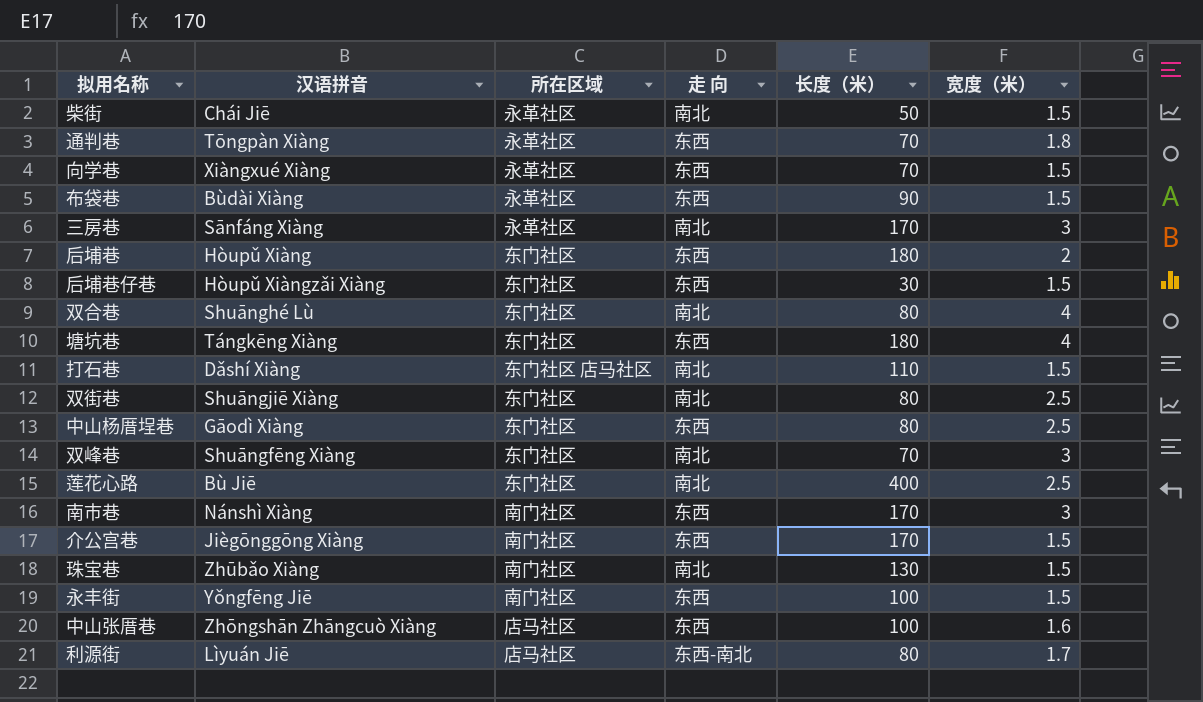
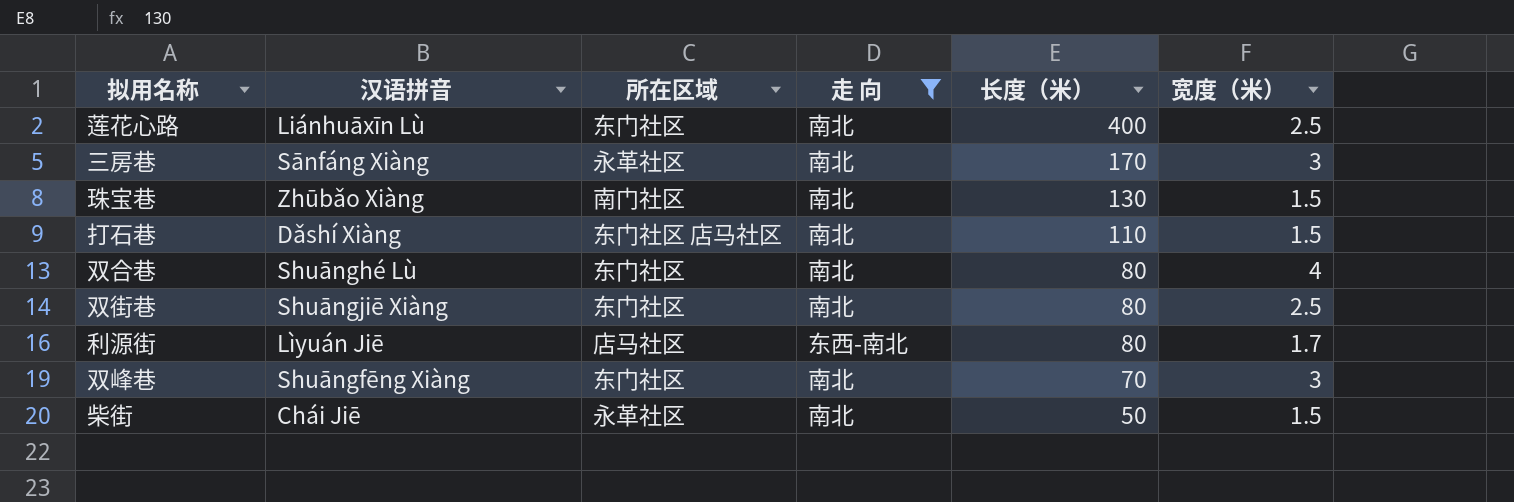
filter: none -> 走 向 != 东西
row order: none -> 长度（米） descending
莲花心路 | 汉语拼音: Bù Jiē -> Liánhuāxīn Lù

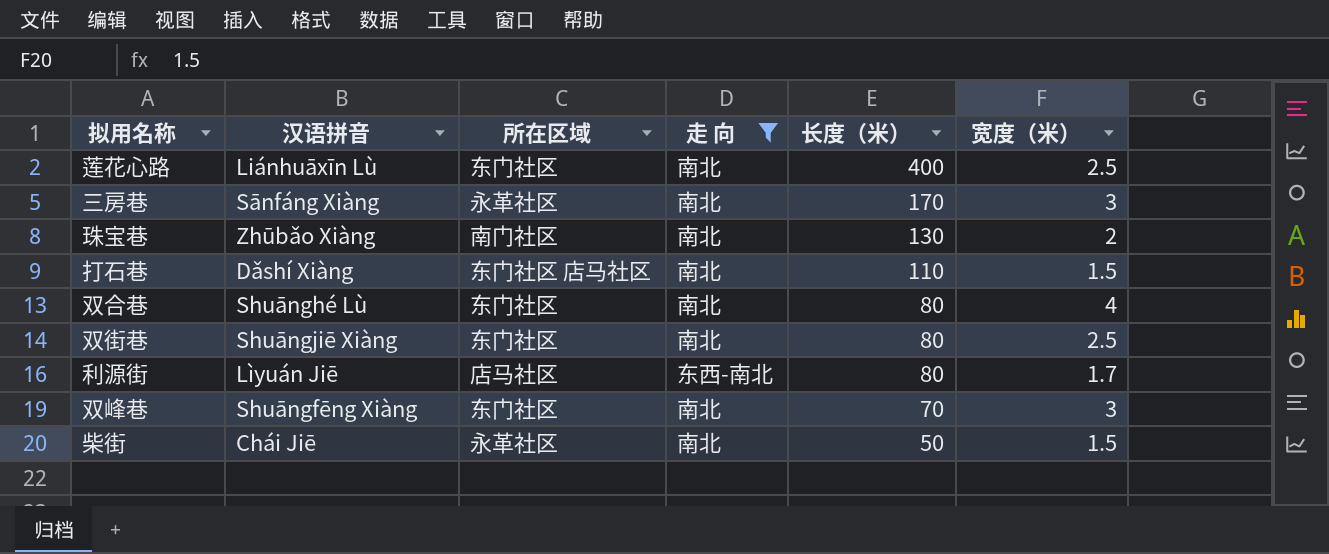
珠宝巷 | 宽度（米）: 1.5 -> 2

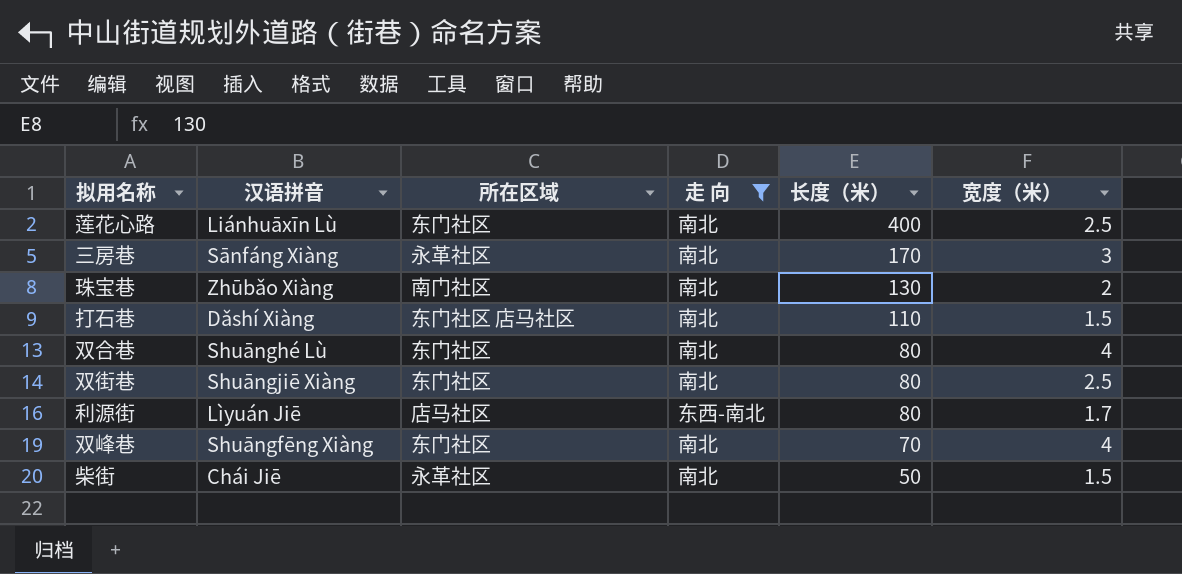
双峰巷 | 宽度（米）: 3 -> 4

